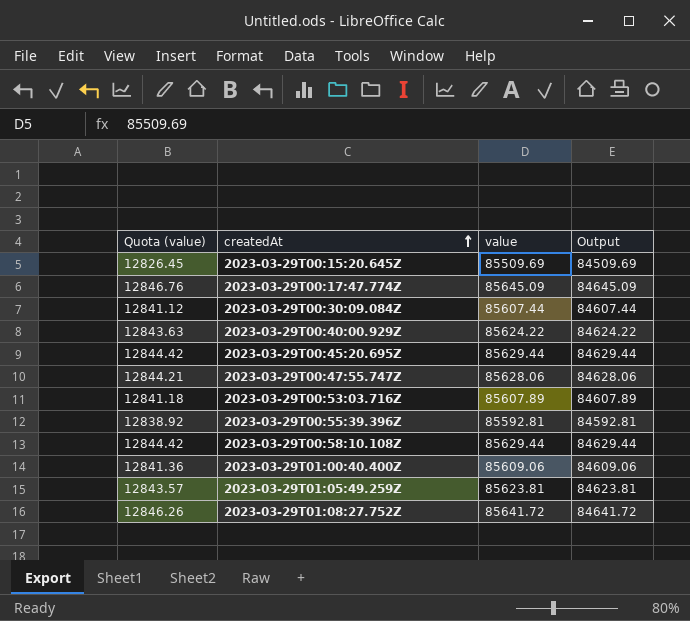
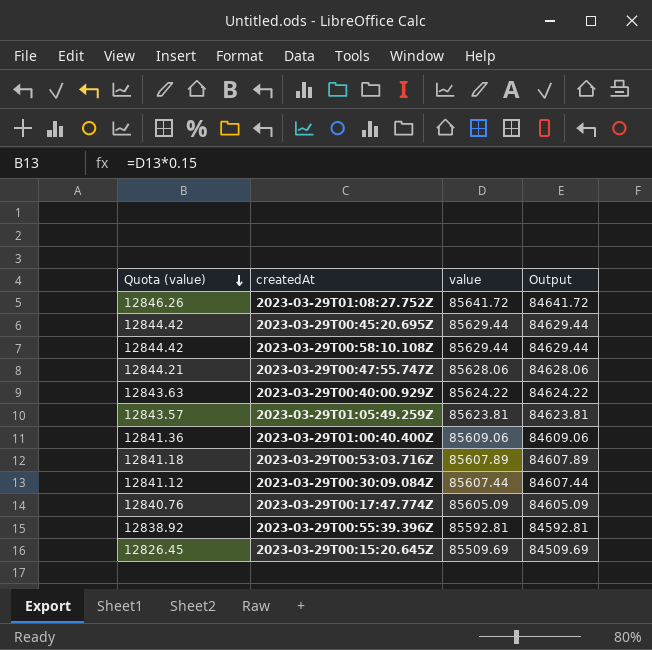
row order: createdAt ascending -> Quota (value) descending
2023-03-29T00:17:47.774Z | Quota (value): 12846.76 -> 12840.76
2023-03-29T00:17:47.774Z | value: 85645.09 -> 85605.09
2023-03-29T00:17:47.774Z | Output: 84645.09 -> 84605.09

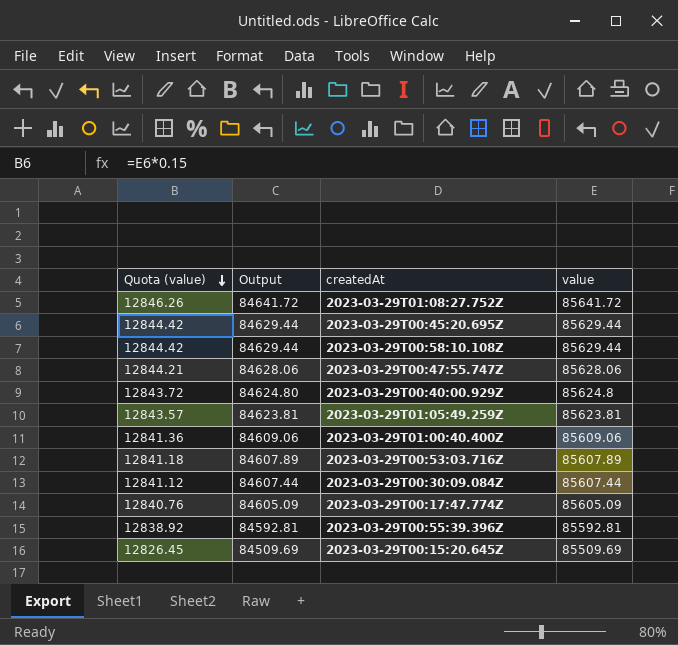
column Output | position: 4 -> 2
2023-03-29T00:40:00.929Z | Quota (value): 12843.63 -> 12843.72
2023-03-29T00:40:00.929Z | Output: 84624.22 -> 84624.80
2023-03-29T00:40:00.929Z | value: 85624.22 -> 85624.8

